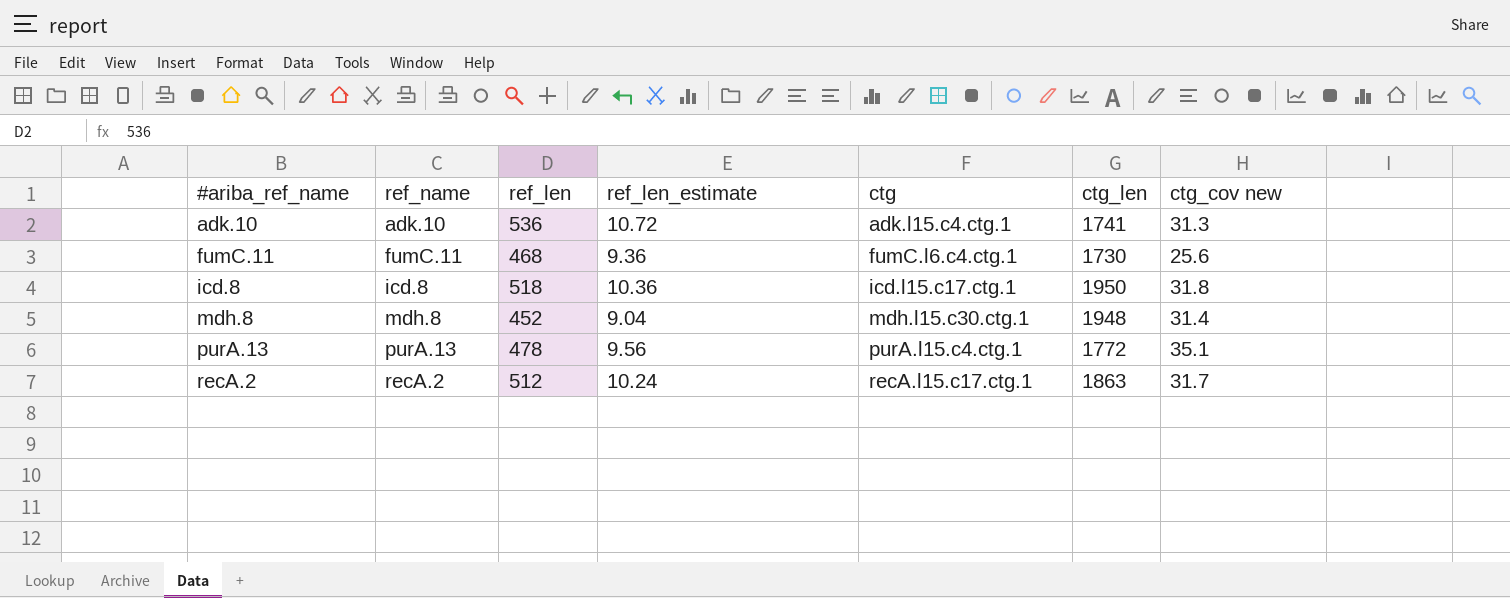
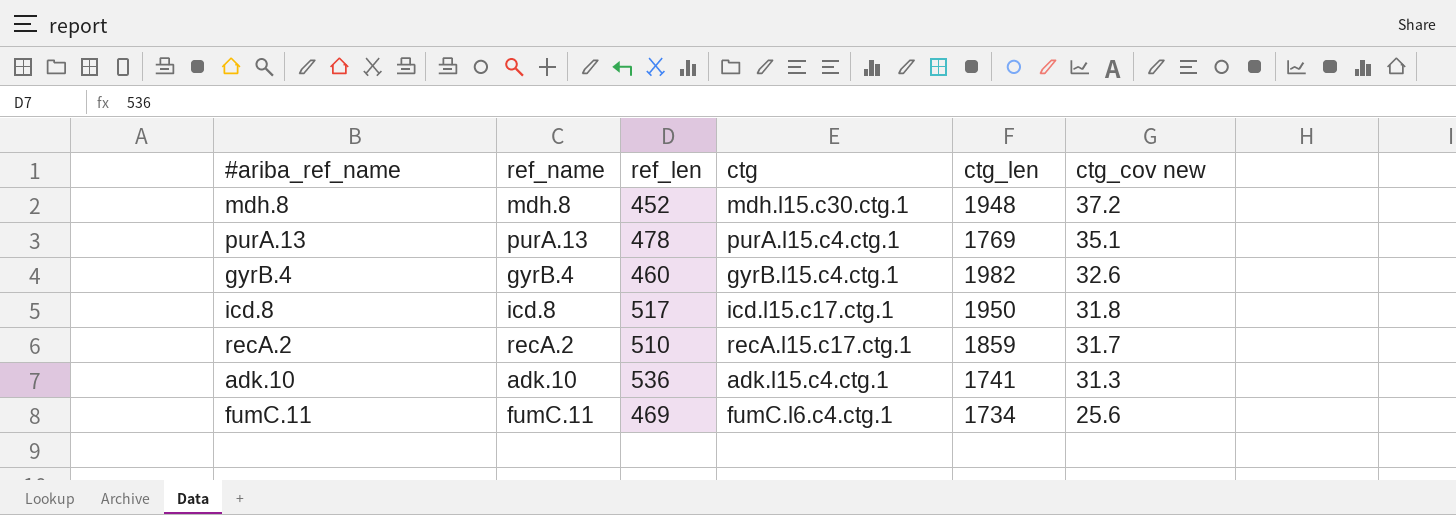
row order: #ariba_ref_name ascending -> ctg_cov new descending
column ref_len_estimate | formula: [ref_len] * 0.02 -> none
mdh.8 | ctg_cov new: 31.4 -> 37.2
purA.13 | ctg_len: 1772 -> 1769
row gyrB.4: none -> gyrB.4 | 460 | gyrB.l15.c4.ctg.1 | 1982 | 32.6
icd.8 | ref_len: 518 -> 517
recA.2 | ref_len: 512 -> 510
recA.2 | ctg_len: 1863 -> 1859
fumC.11 | ref_len: 468 -> 469
fumC.11 | ctg_len: 1730 -> 1734

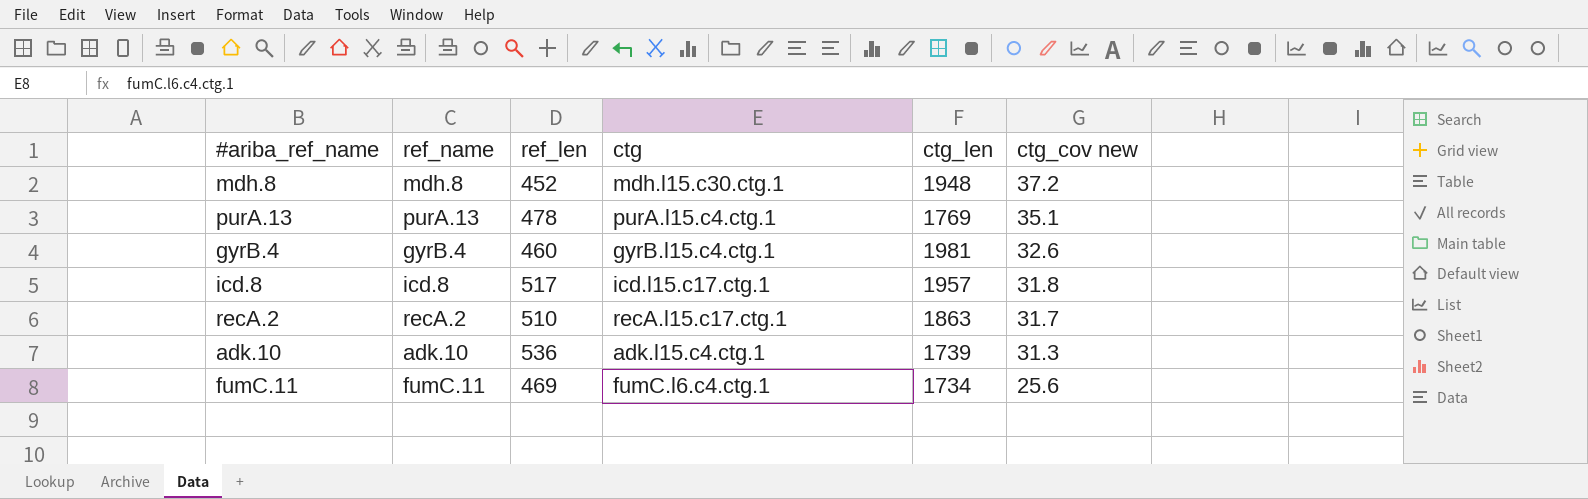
gyrB.4 | ctg_len: 1982 -> 1981
icd.8 | ctg_len: 1950 -> 1957
recA.2 | ctg_len: 1859 -> 1863
adk.10 | ctg_len: 1741 -> 1739

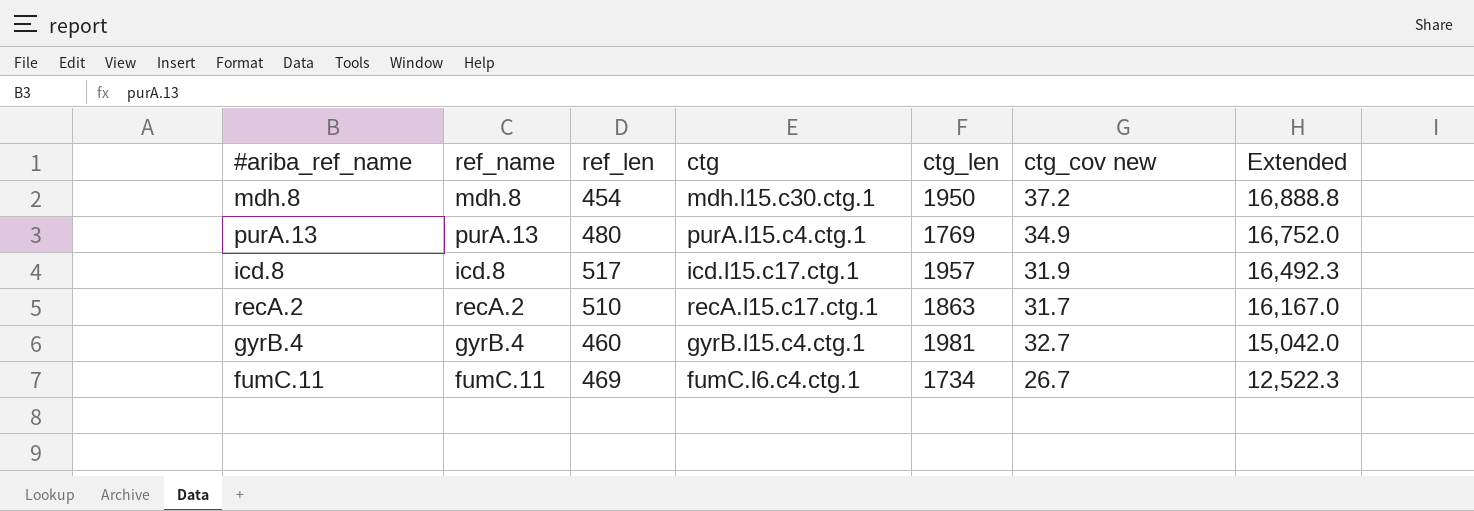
row order: ctg_cov new descending -> Extended descending
column Extended | formula: none -> [ref_len] * [ctg_cov new]
row adk.10: adk.10 | 536 | adk.l15.c4.ctg.1 | 1739 | 31.3 -> none
mdh.8 | ref_len: 452 -> 454
mdh.8 | ctg_len: 1948 -> 1950
purA.13 | ref_len: 478 -> 480
purA.13 | ctg_cov new: 35.1 -> 34.9
icd.8 | ctg_cov new: 31.8 -> 31.9
gyrB.4 | ctg_cov new: 32.6 -> 32.7
fumC.11 | ctg_cov new: 25.6 -> 26.7

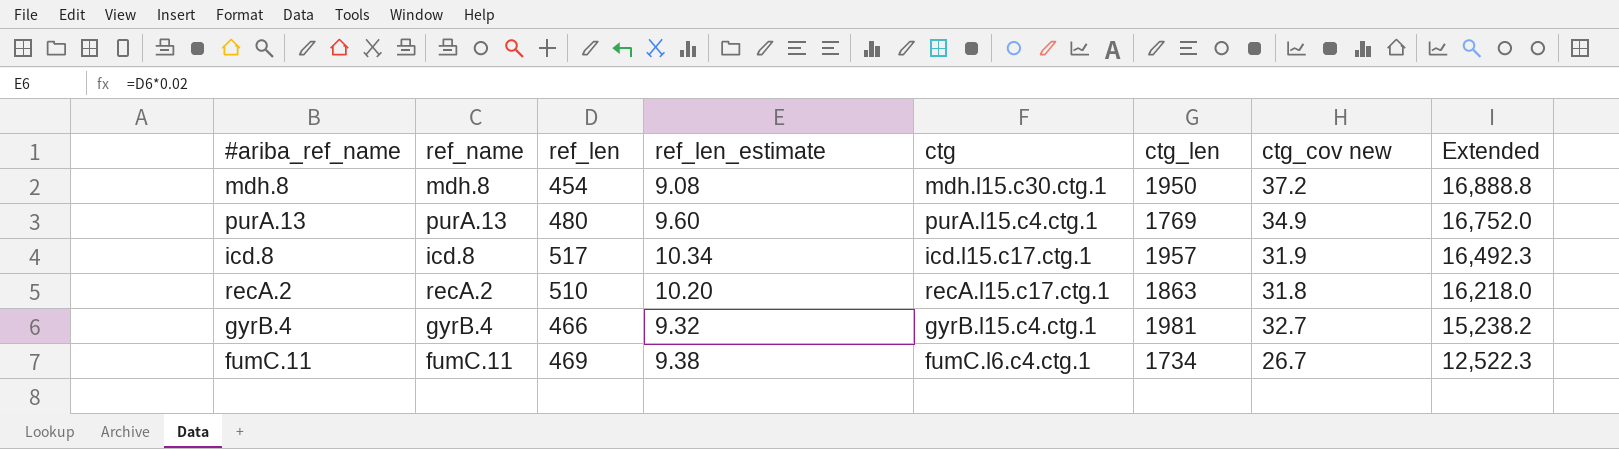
column ref_len_estimate | formula: none -> [ref_len] * 0.02
recA.2 | ctg_cov new: 31.7 -> 31.8
recA.2 | Extended: 16,167.0 -> 16,218.0
gyrB.4 | ref_len: 460 -> 466
gyrB.4 | Extended: 15,042.0 -> 15,238.2

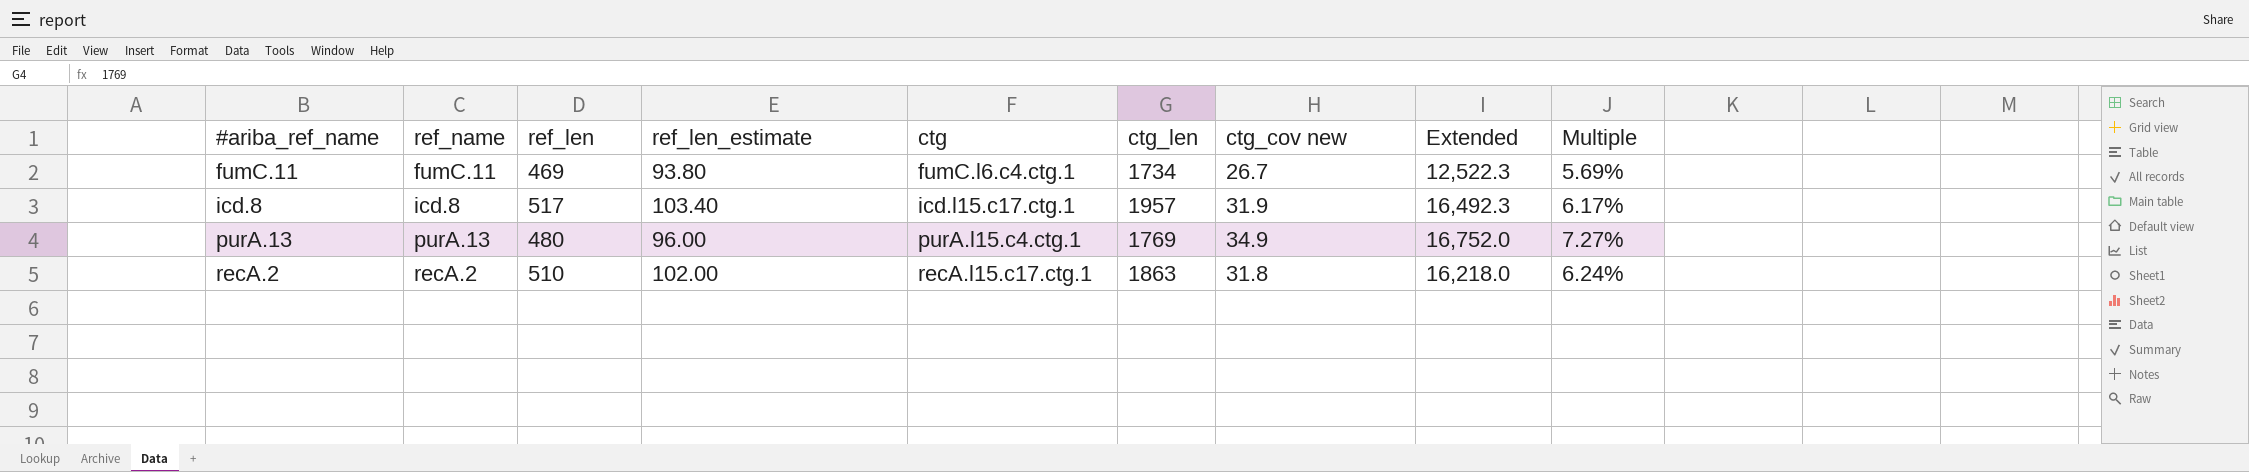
row order: Extended descending -> #ariba_ref_name ascending
column ref_len_estimate | formula: [ref_len] * 0.02 -> [ref_len] * 0.2
column Multiple | formula: none -> [ctg_cov new] / [ref_len]
row mdh.8: mdh.8 | 454 | 9.08 | mdh.l15.c30.ctg.1 | 1950 | 37.2 | 16,888.8 -> none
row gyrB.4: gyrB.4 | 466 | 9.32 | gyrB.l15.c4.ctg.1 | 1981 | 32.7 | 15,238.2 -> none

